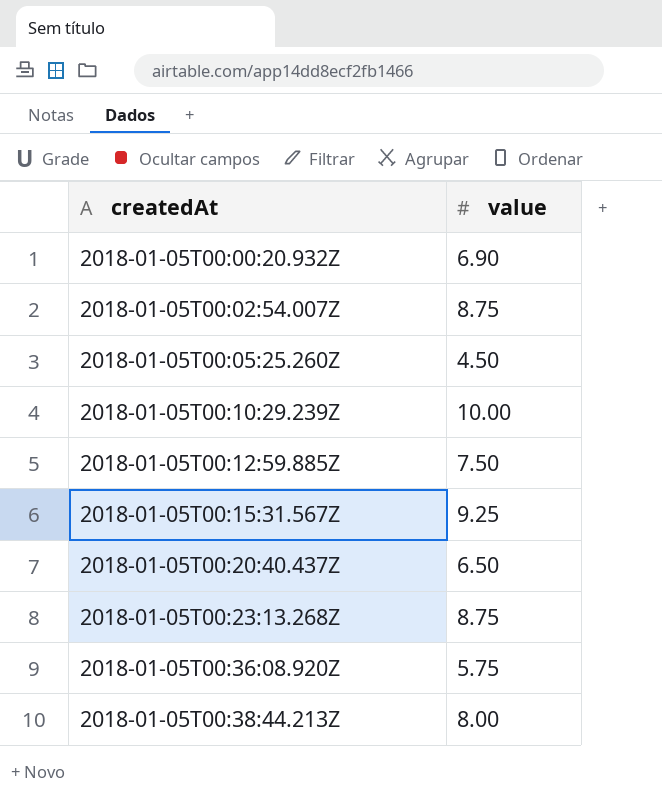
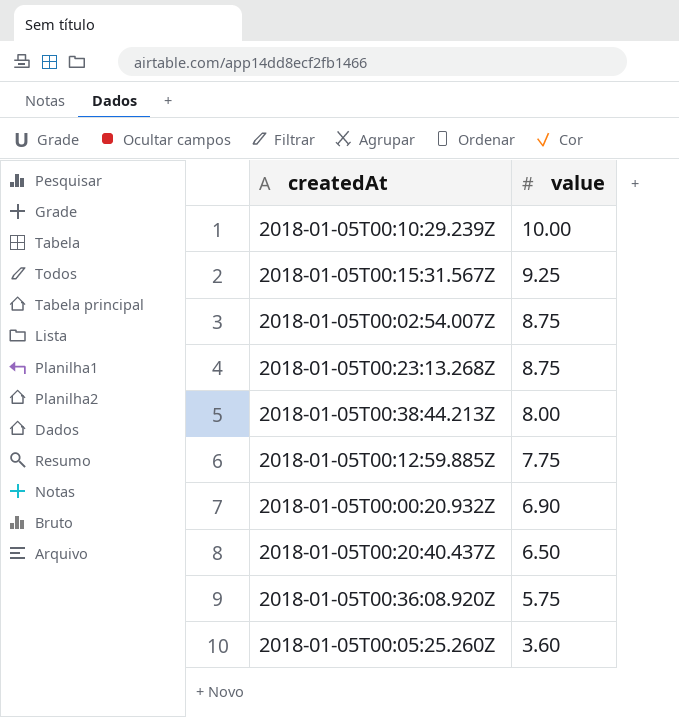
row order: createdAt ascending -> value descending
2018-01-05T00:12:59.885Z | value: 7.50 -> 7.75
2018-01-05T00:05:25.260Z | value: 4.50 -> 3.60

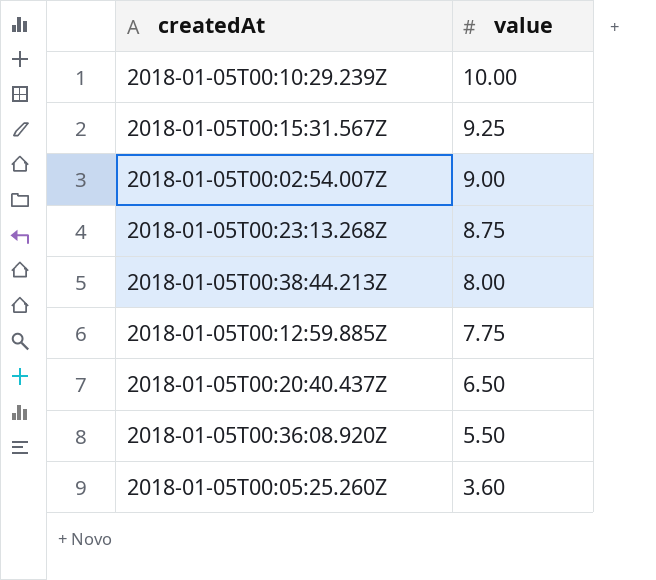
row 2018-01-05T00:00:20.932Z: 6.90 -> none
2018-01-05T00:02:54.007Z | value: 8.75 -> 9.00
2018-01-05T00:36:08.920Z | value: 5.75 -> 5.50

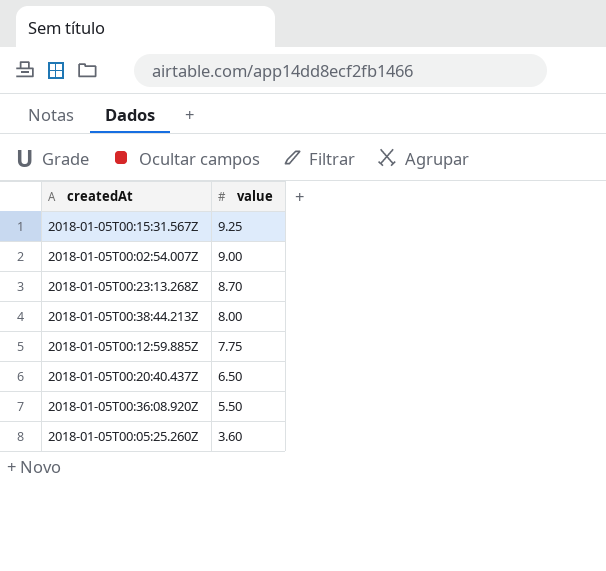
row 2018-01-05T00:10:29.239Z: 10.00 -> none
2018-01-05T00:23:13.268Z | value: 8.75 -> 8.70

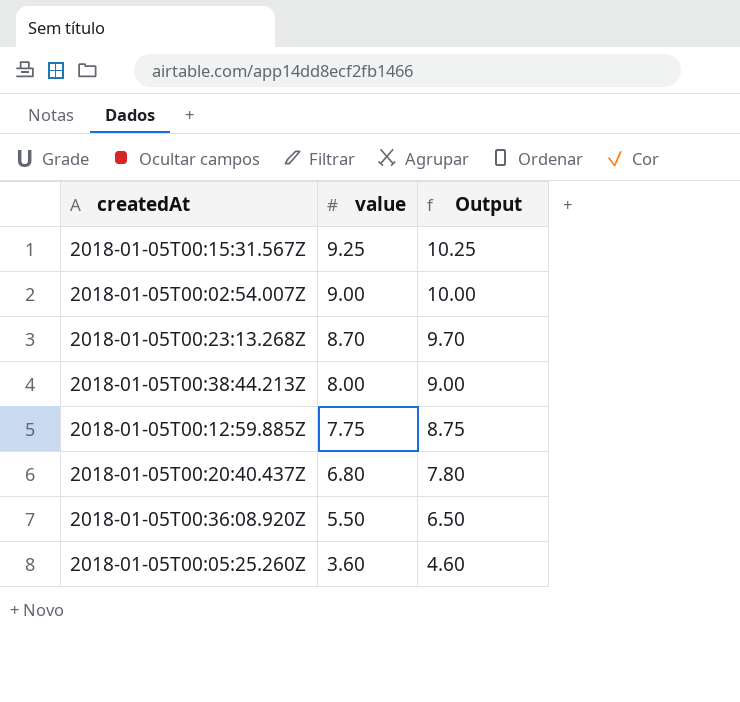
column Output | formula: none -> [value] + 1
2018-01-05T00:20:40.437Z | value: 6.50 -> 6.80

